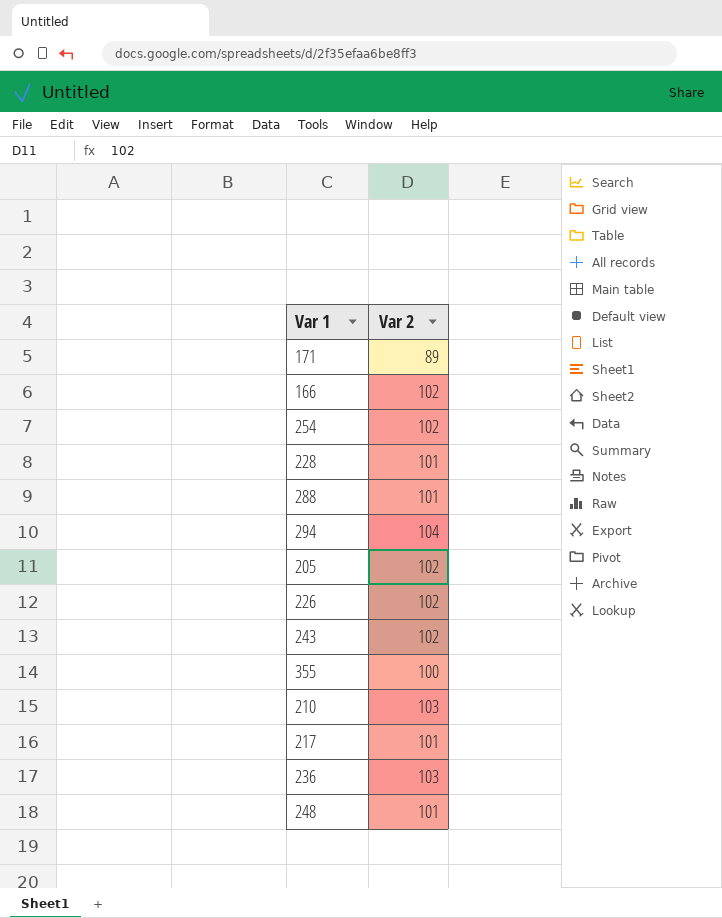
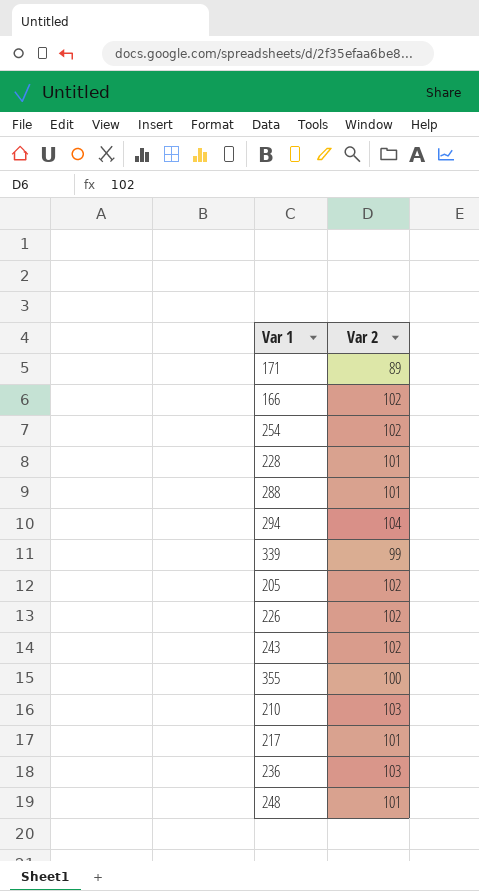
row 339: none -> 99

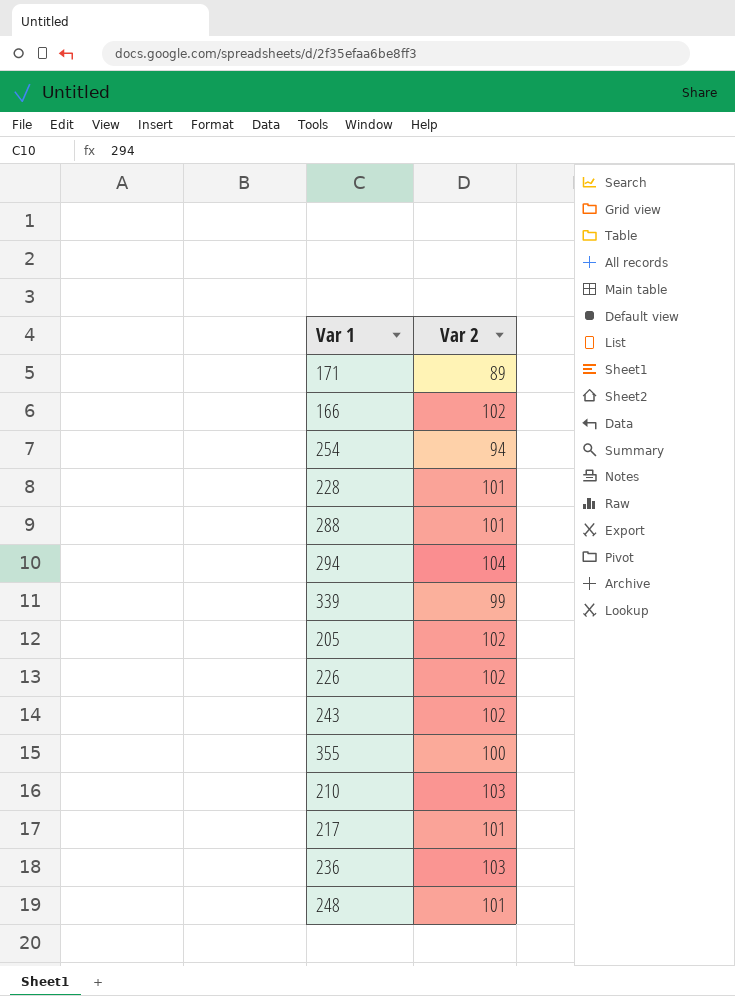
254 | Var 2: 102 -> 94

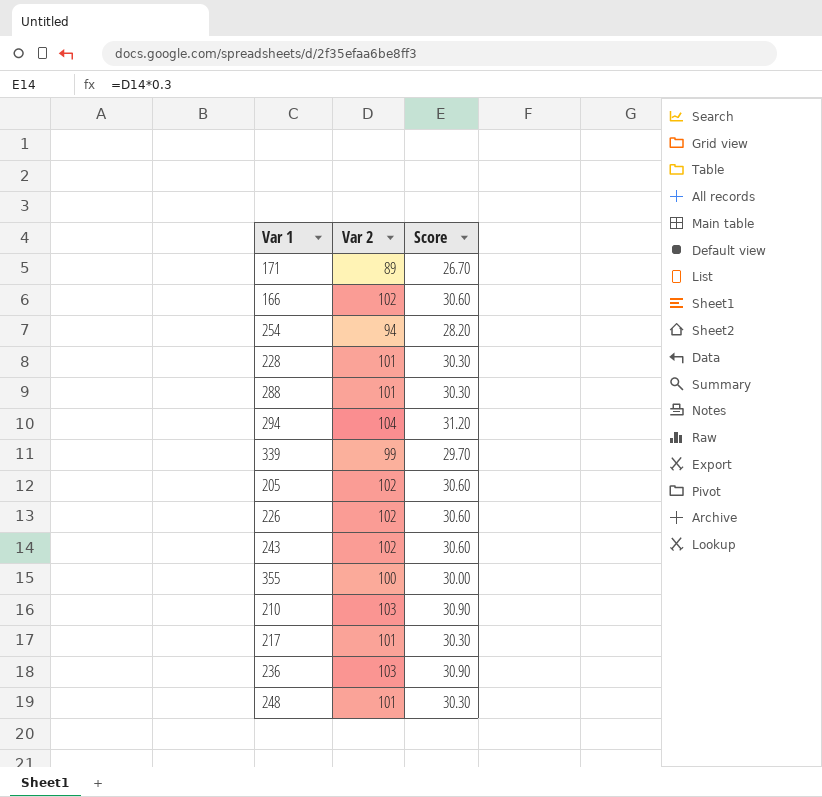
column Score | formula: none -> [Var 2] * 0.3

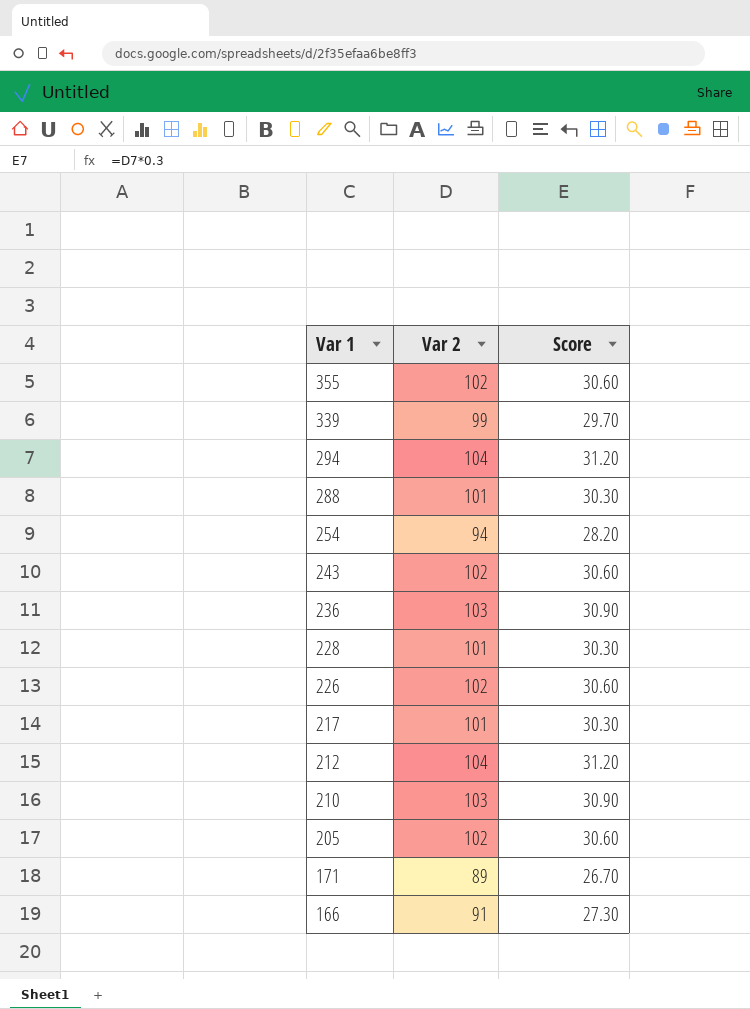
row order: none -> Var 1 descending
row 248: 101 | 30.30 -> none
355 | Var 2: 100 -> 102
355 | Score: 30.00 -> 30.60
row 212: none -> 104 | 31.20
166 | Var 2: 102 -> 91
166 | Score: 30.60 -> 27.30

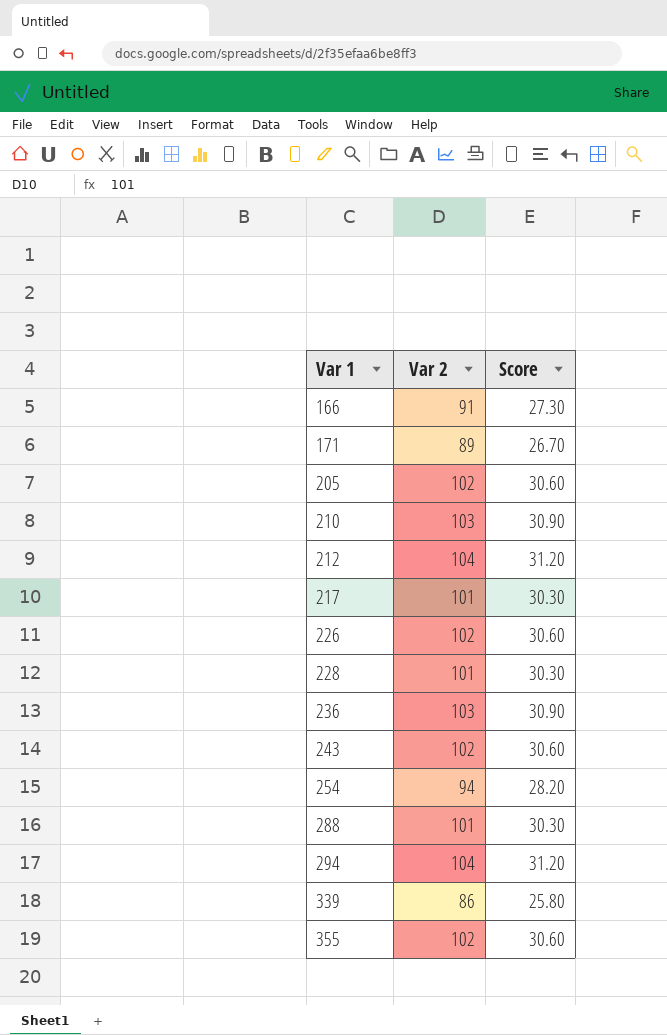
row order: Var 1 descending -> Var 1 ascending
339 | Var 2: 99 -> 86
339 | Score: 29.70 -> 25.80

